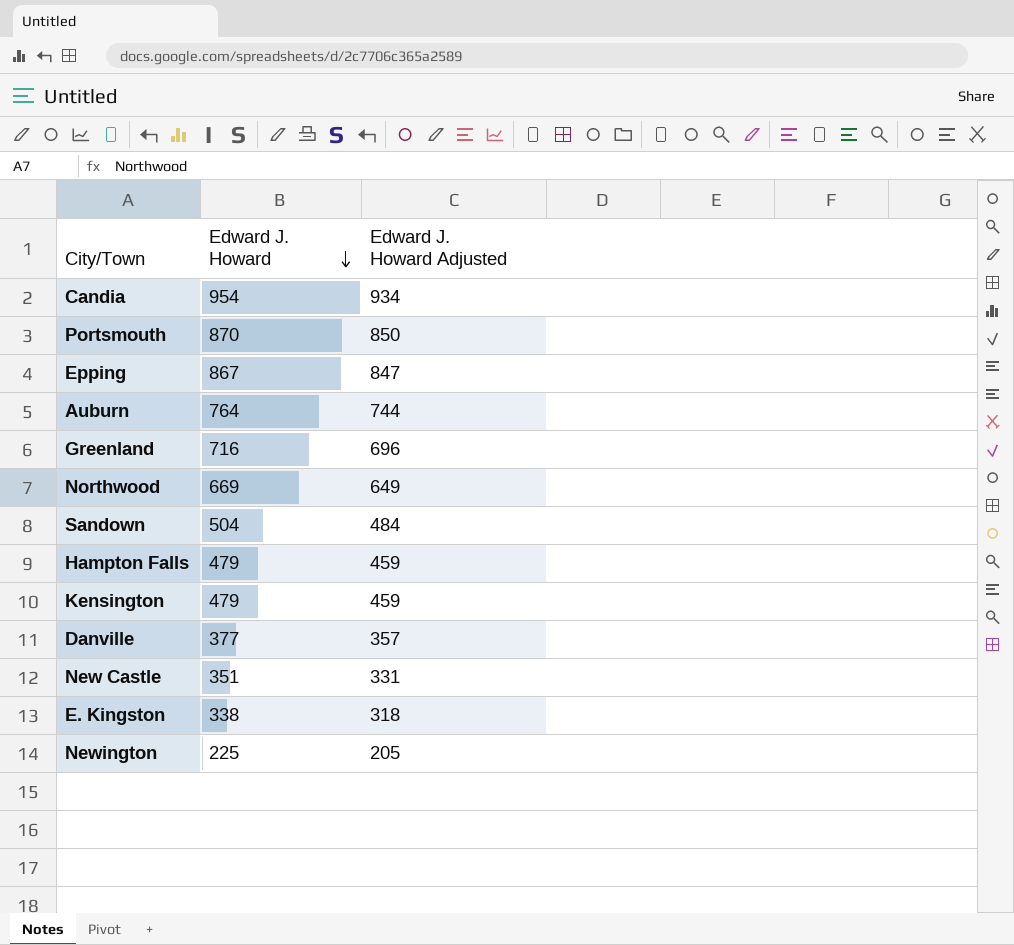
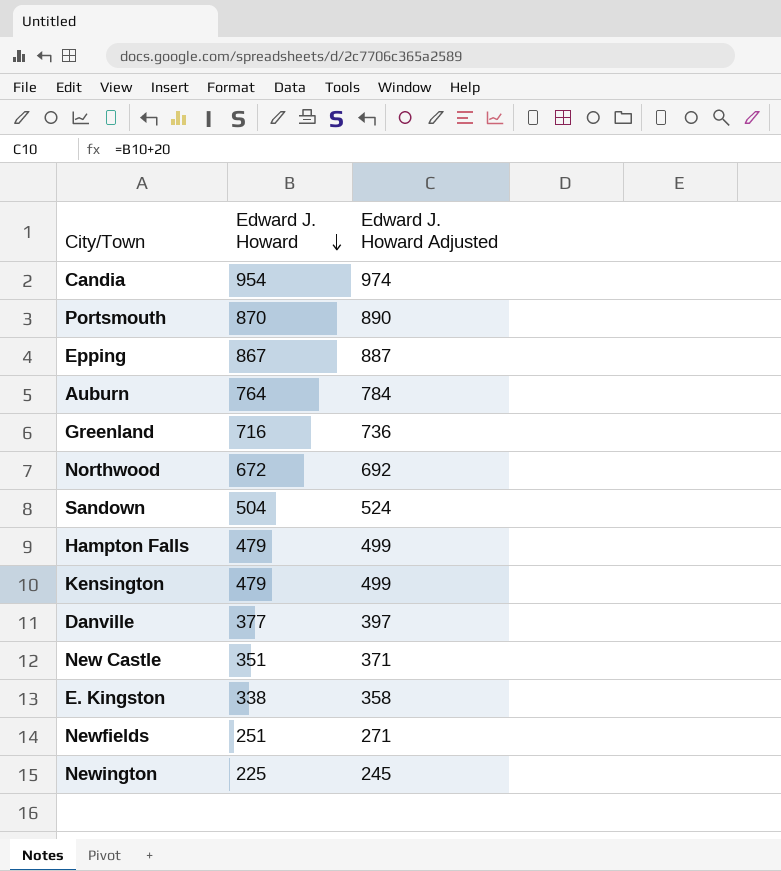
column Edward J. Howard Adjusted | formula: [Edward J. Howard] - 20 -> [Edward J. Howard] + 20
Northwood | Edward J. Howard: 669 -> 672
row Newfields: none -> 251 | 271

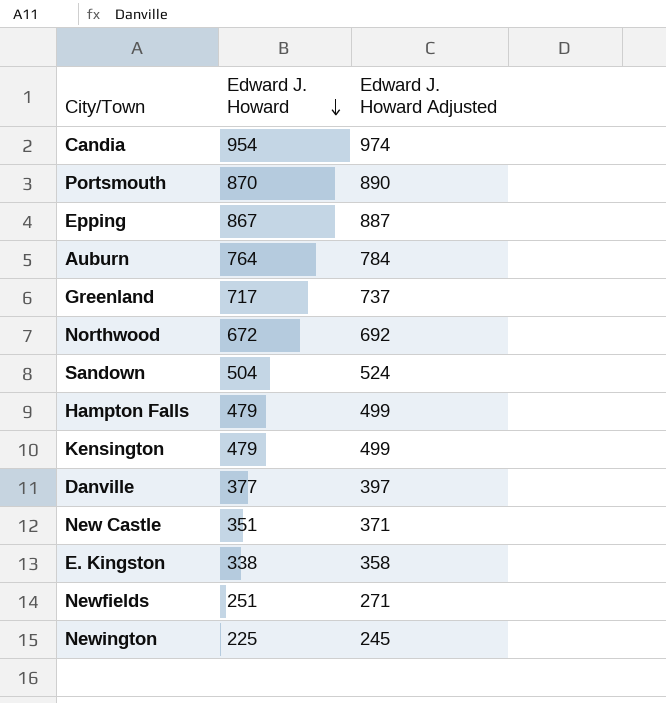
Greenland | Edward J. Howard: 716 -> 717
Greenland | Edward J. Howard Adjusted: 736 -> 737

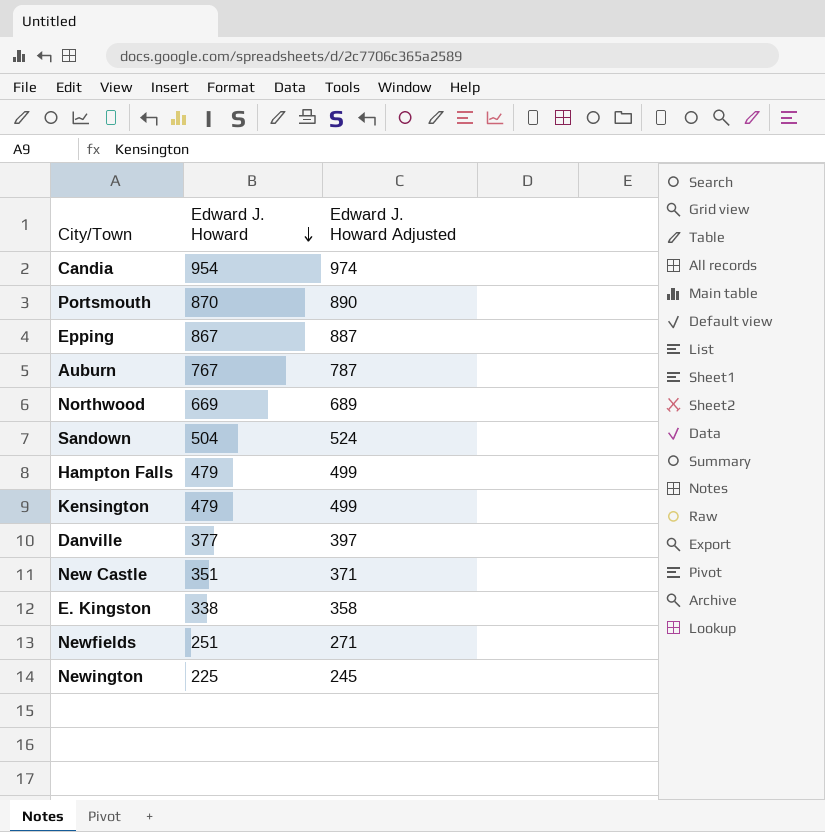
row Greenland: 717 | 737 -> none
Auburn | Edward J. Howard: 764 -> 767
Auburn | Edward J. Howard Adjusted: 784 -> 787
Northwood | Edward J. Howard: 672 -> 669
Northwood | Edward J. Howard Adjusted: 692 -> 689

